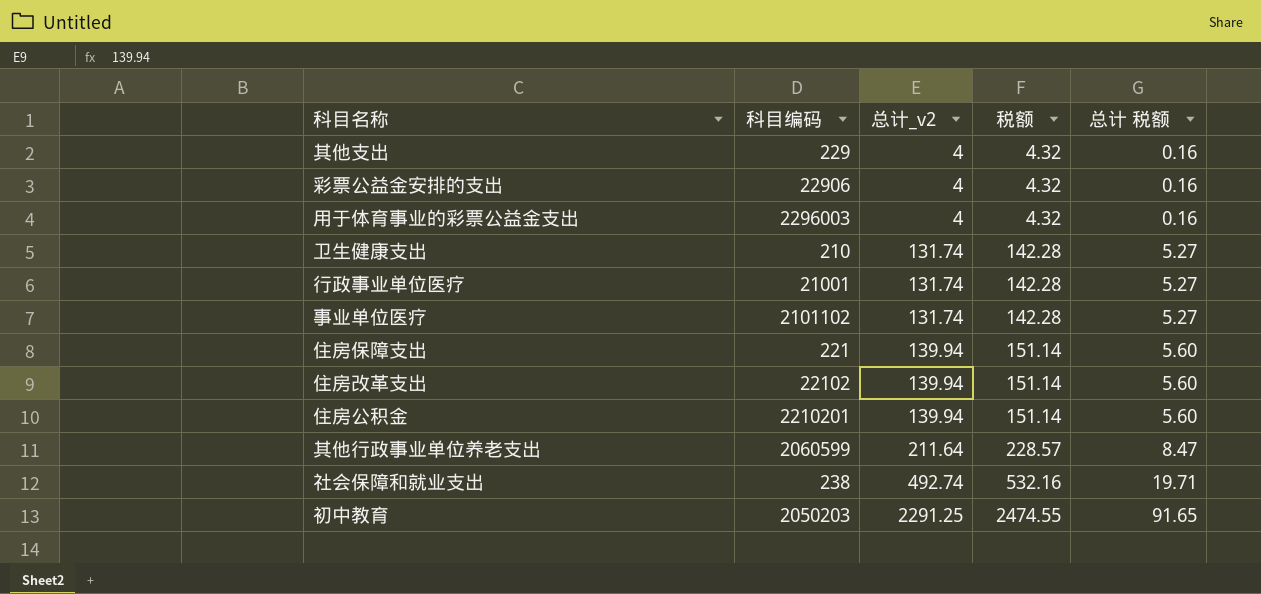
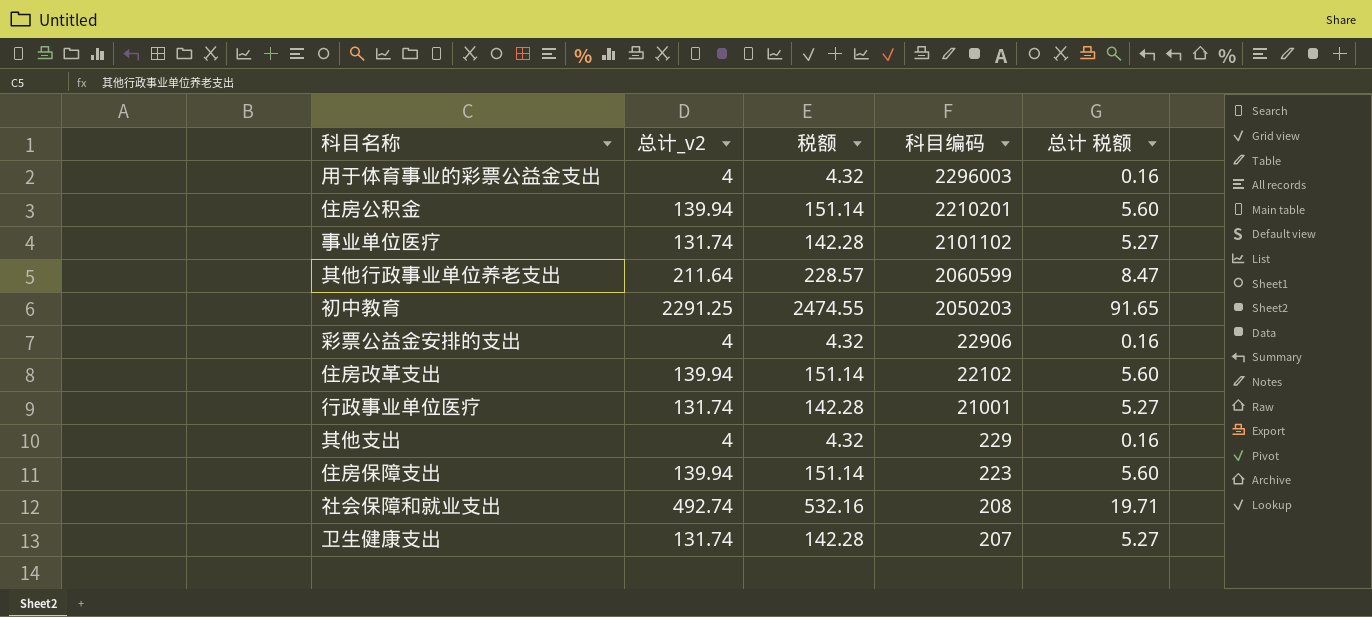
row order: 总计_v2 ascending -> 科目编码 descending
column 科目编码 | position: 2 -> 4
住房保障支出 | 科目编码: 221 -> 223
社会保障和就业支出 | 科目编码: 238 -> 208
卫生健康支出 | 科目编码: 210 -> 207

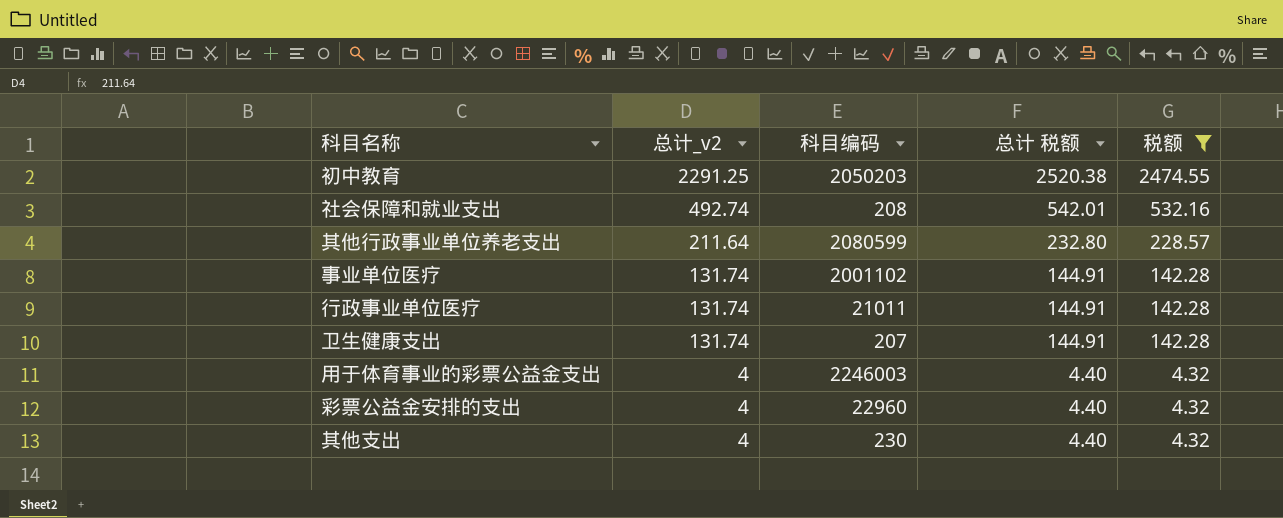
filter: none -> 税额 != 151.14
row order: 科目编码 descending -> 总计_v2 descending
column 总计 税额 | formula: [总计_v2] * 0.04 -> [总计_v2] * 1.1
column 税额 | position: 3 -> 5
其他行政事业单位养老支出 | 科目编码: 2060599 -> 2080599
事业单位医疗 | 科目编码: 2101102 -> 2001102
行政事业单位医疗 | 科目编码: 21001 -> 21011
用于体育事业的彩票公益金支出 | 科目编码: 2296003 -> 2246003
彩票公益金安排的支出 | 科目编码: 22906 -> 22960
其他支出 | 科目编码: 229 -> 230

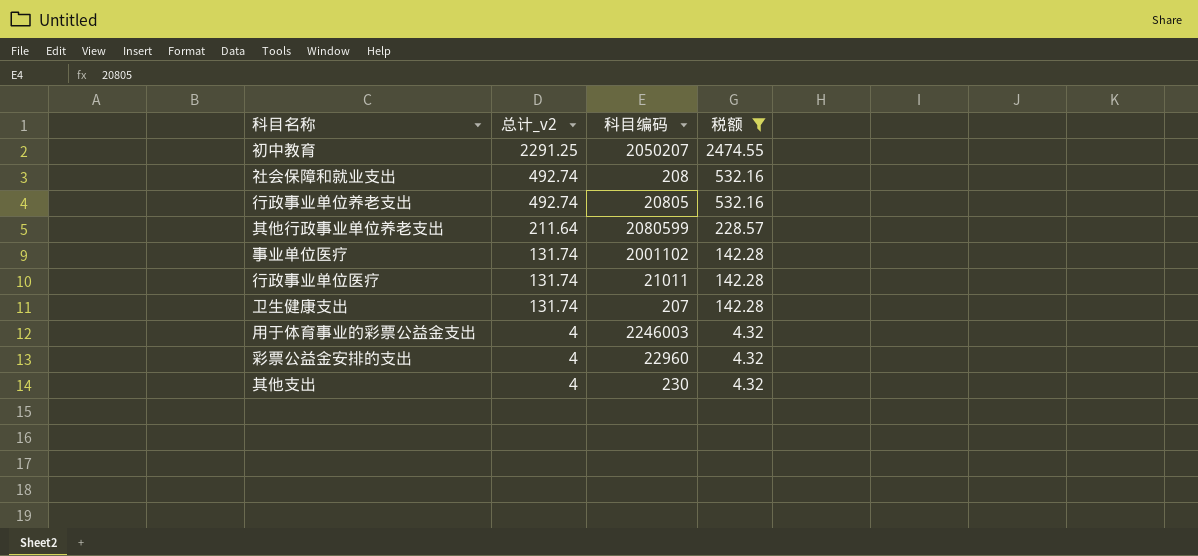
column 总计 税额 | formula: [总计_v2] * 1.1 -> none
初中教育 | 科目编码: 2050203 -> 2050207
row 行政事业单位养老支出: none -> 492.74 | 20805 | 532.16

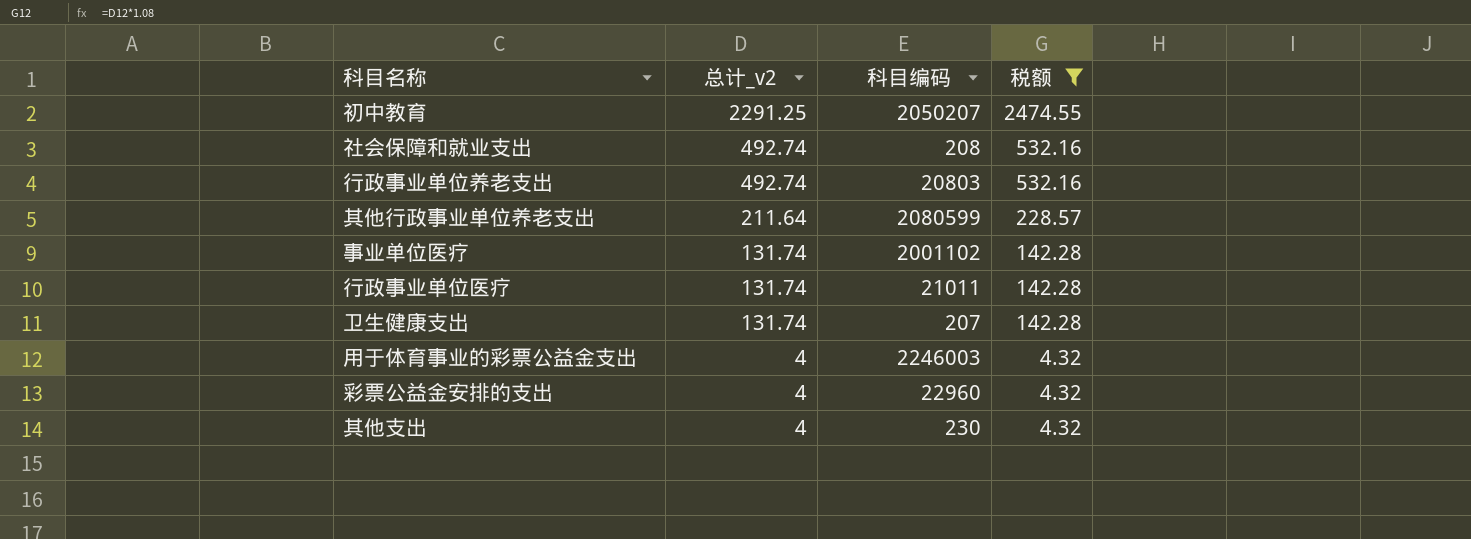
行政事业单位养老支出 | 科目编码: 20805 -> 20803

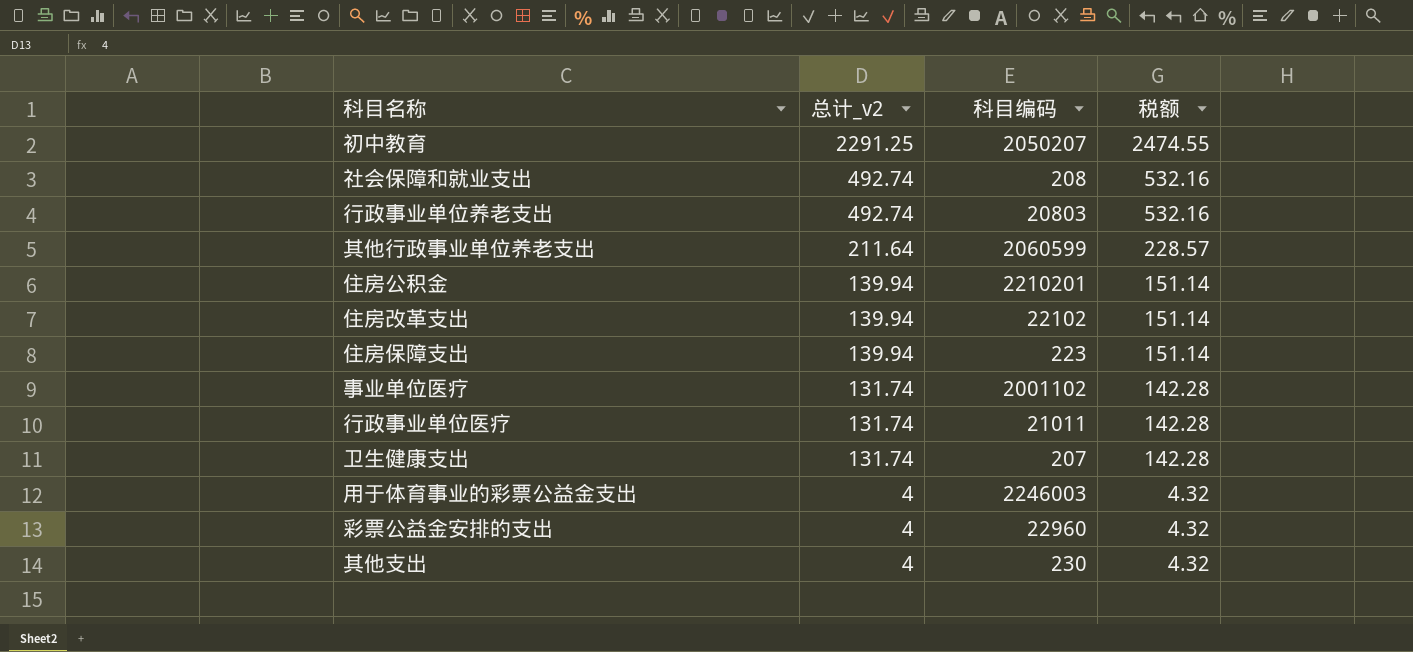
filter: 税额 != 151.14 -> none
其他行政事业单位养老支出 | 科目编码: 2080599 -> 2060599

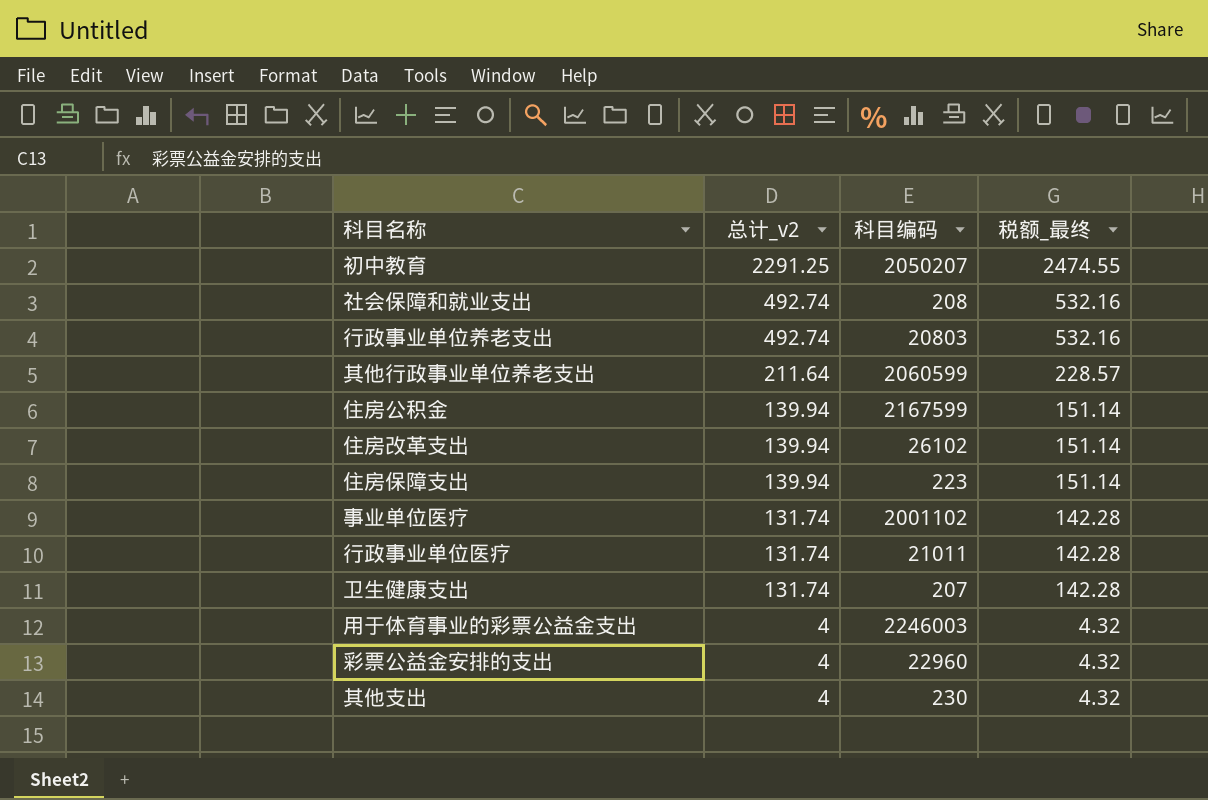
column name: 税额 -> 税额_最终
住房公积金 | 科目编码: 2210201 -> 2167599
住房改革支出 | 科目编码: 22102 -> 26102

